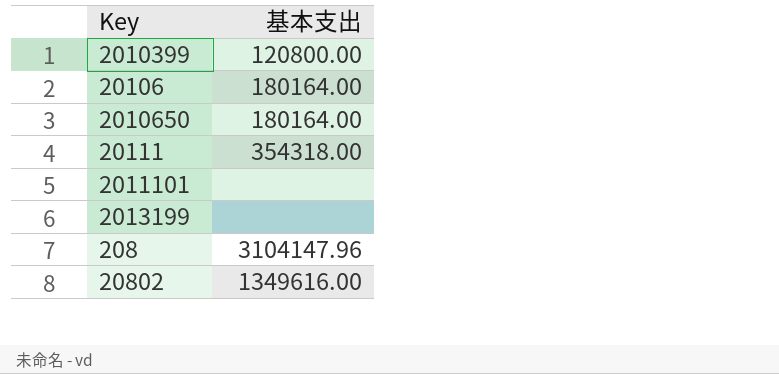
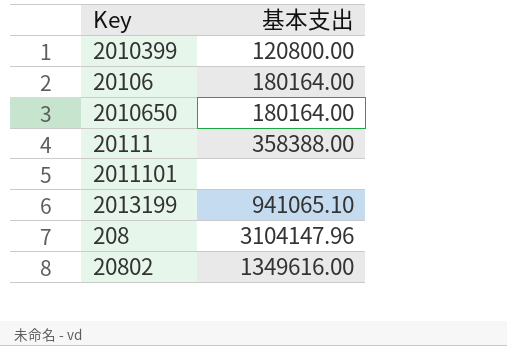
20111 | 基本支出: 354318.00 -> 358388.00
2013199 | 基本支出: none -> 941065.10

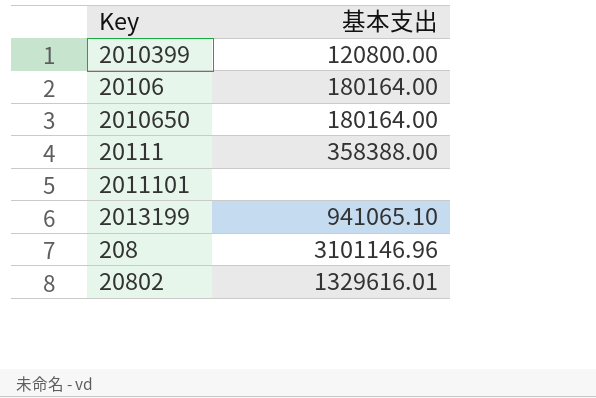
208 | 基本支出: 3104147.96 -> 3101146.96
20802 | 基本支出: 1349616.00 -> 1329616.01

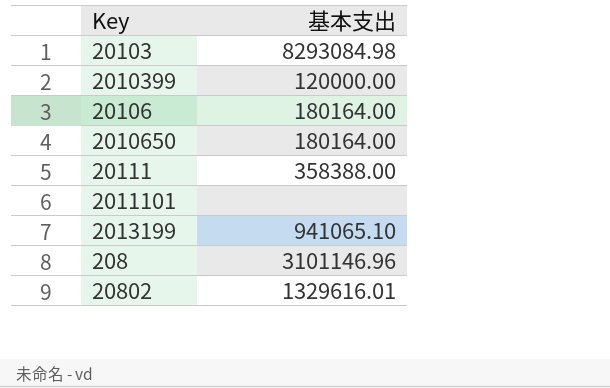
row 20103: none -> 8293084.98
2010399 | 基本支出: 120800.00 -> 120000.00

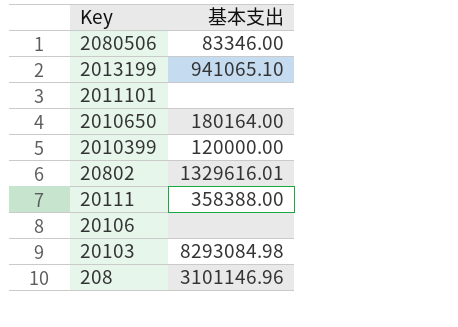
row order: none -> Key descending
row 2080506: none -> 83346.00
20106 | 基本支出: 180164.00 -> none

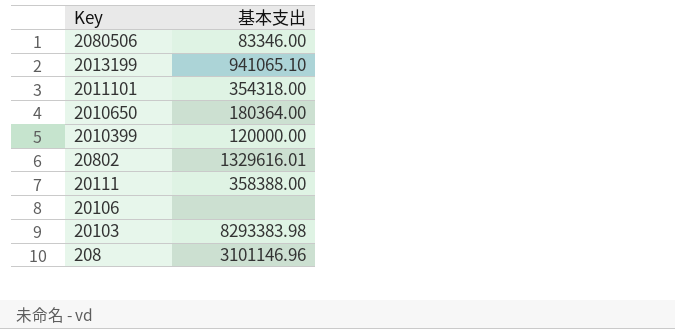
2011101 | 基本支出: none -> 354318.00
2010650 | 基本支出: 180164.00 -> 180364.00
20103 | 基本支出: 8293084.98 -> 8293383.98

